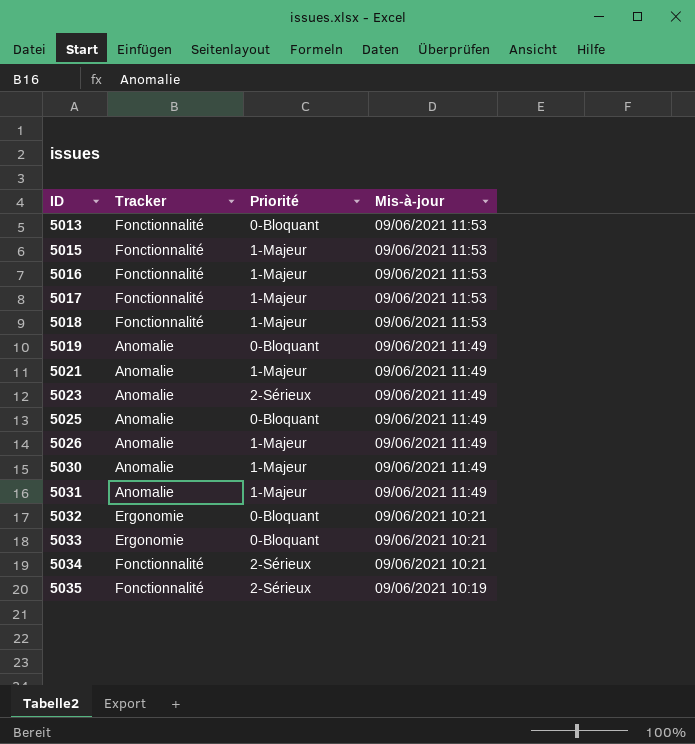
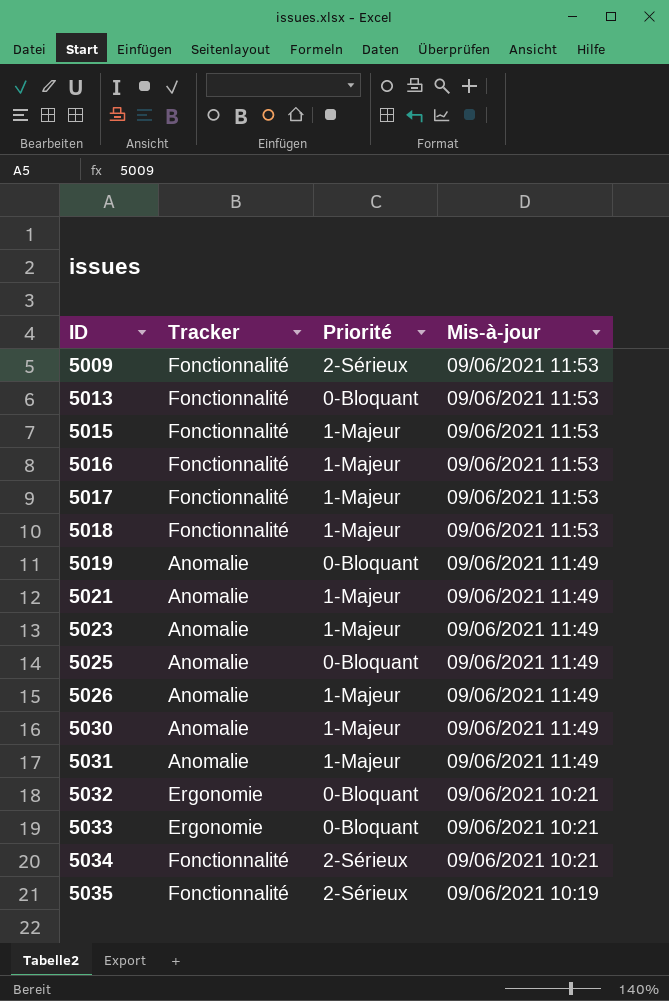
row 5009: none -> Fonctionnalité | 2-Sérieux | 09/06/2021 11:53
5023 | Priorité: 2-Sérieux -> 1-Majeur

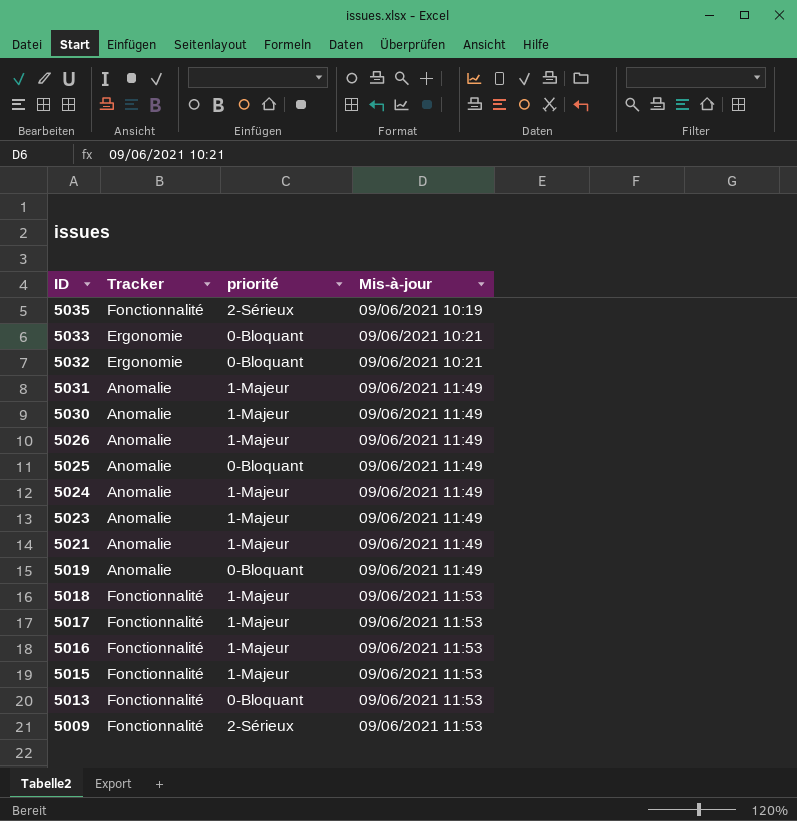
row order: ID ascending -> ID descending
column name: Priorité -> priorité
row 5034: Fonctionnalité | 2-Sérieux | 09/06/2021 10:21 -> none
row 5024: none -> Anomalie | 1-Majeur | 09/06/2021 11:49

